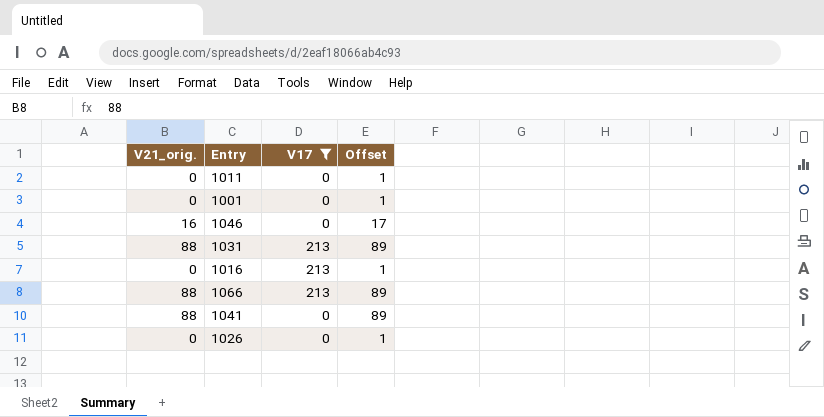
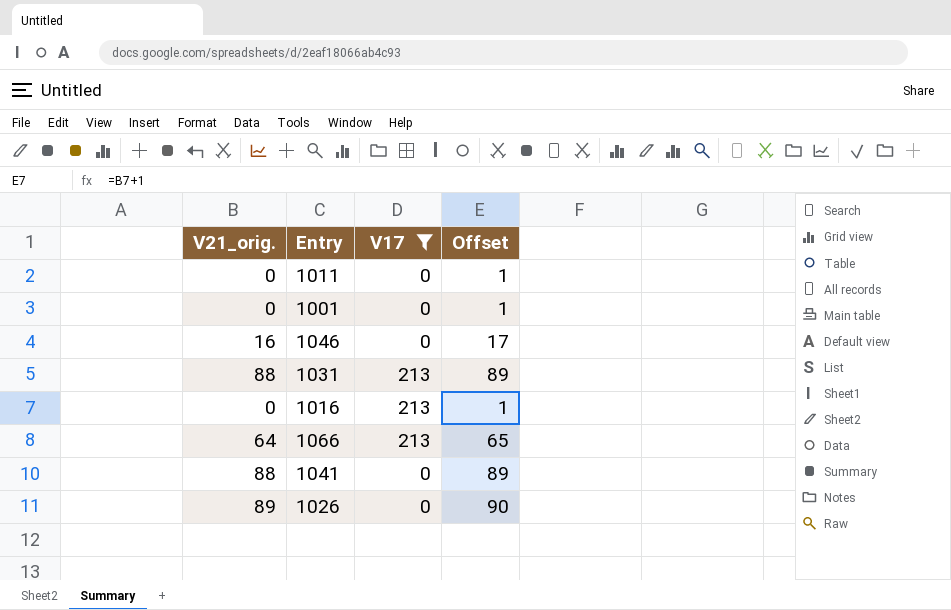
1066 | V21_orig.: 88 -> 64
1066 | Offset: 89 -> 65
1026 | V21_orig.: 0 -> 89
1026 | Offset: 1 -> 90

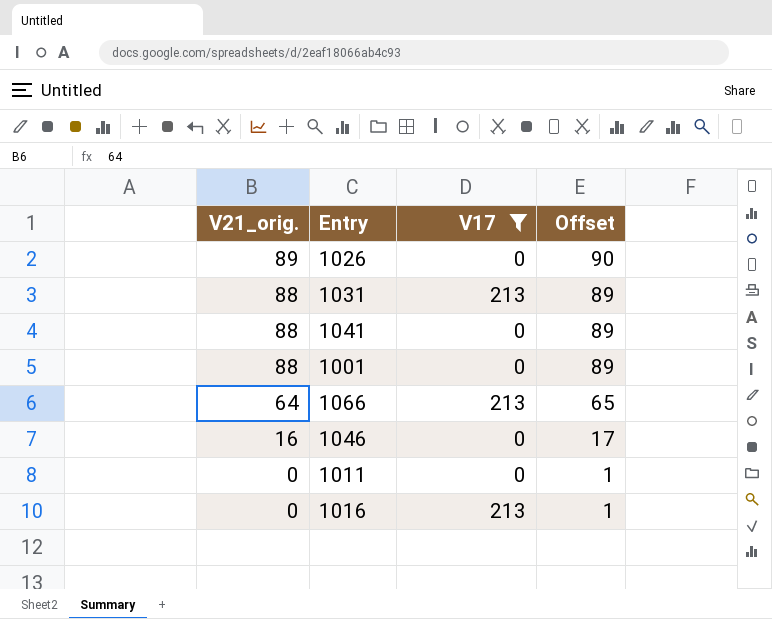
row order: none -> V21_orig. descending
1001 | V21_orig.: 0 -> 88
1001 | Offset: 1 -> 89

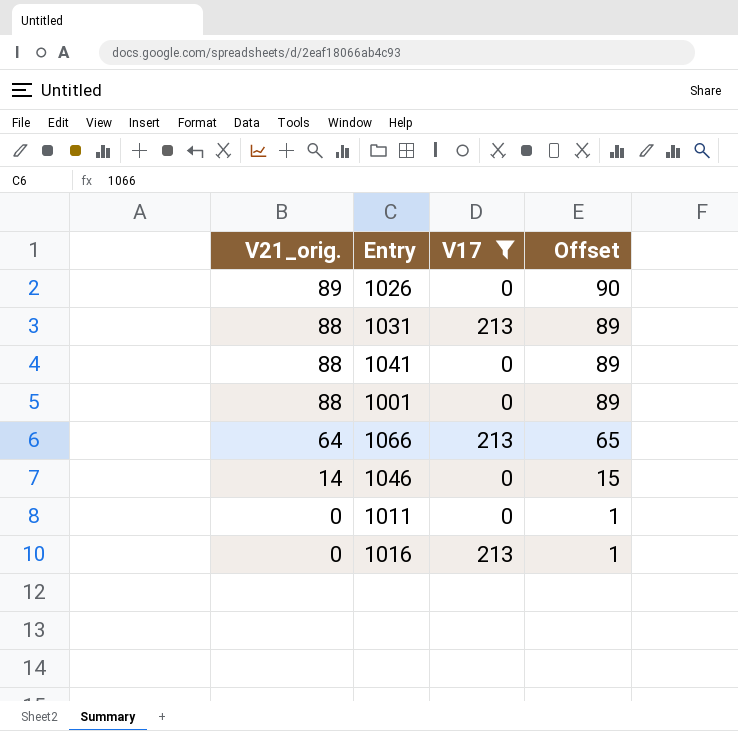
1046 | V21_orig.: 16 -> 14
1046 | Offset: 17 -> 15

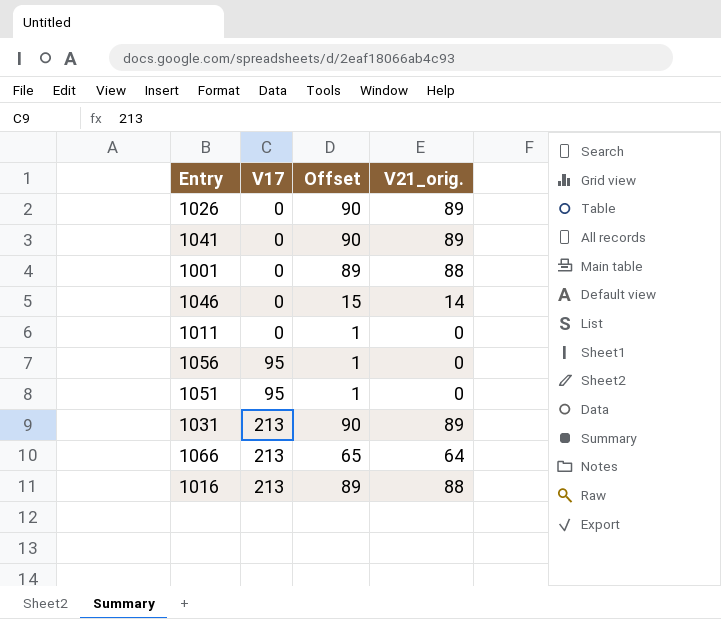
filter: V17 != 95 -> none
row order: V21_orig. descending -> V17 ascending
column V21_orig. | position: 1 -> 4
1041 | Offset: 89 -> 90
1041 | V21_orig.: 88 -> 89
1031 | Offset: 89 -> 90
1031 | V21_orig.: 88 -> 89
1016 | Offset: 1 -> 89
1016 | V21_orig.: 0 -> 88

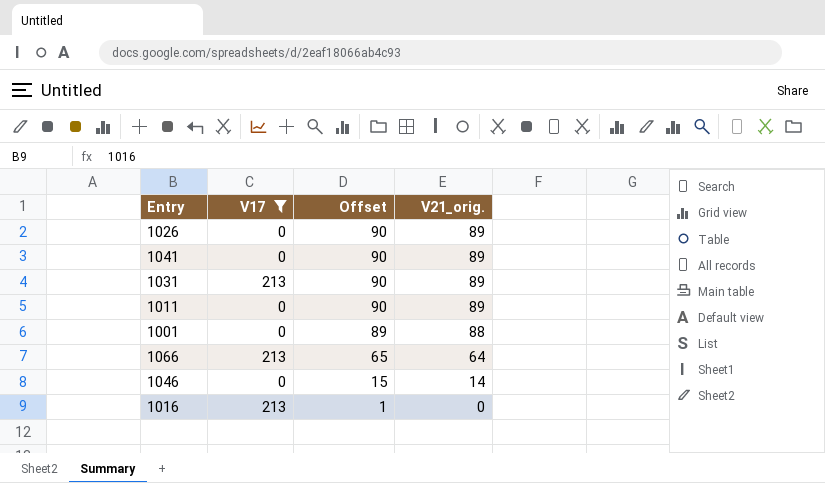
filter: none -> V17 != 95
row order: V17 ascending -> Offset descending
1011 | Offset: 1 -> 90
1011 | V21_orig.: 0 -> 89
1016 | Offset: 89 -> 1
1016 | V21_orig.: 88 -> 0

